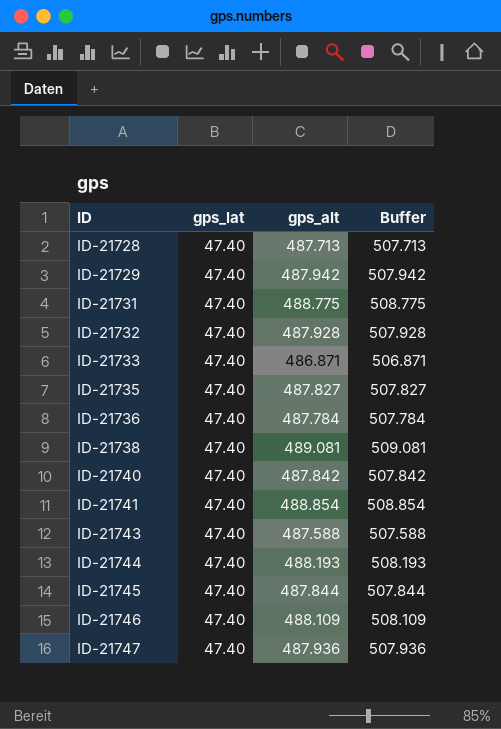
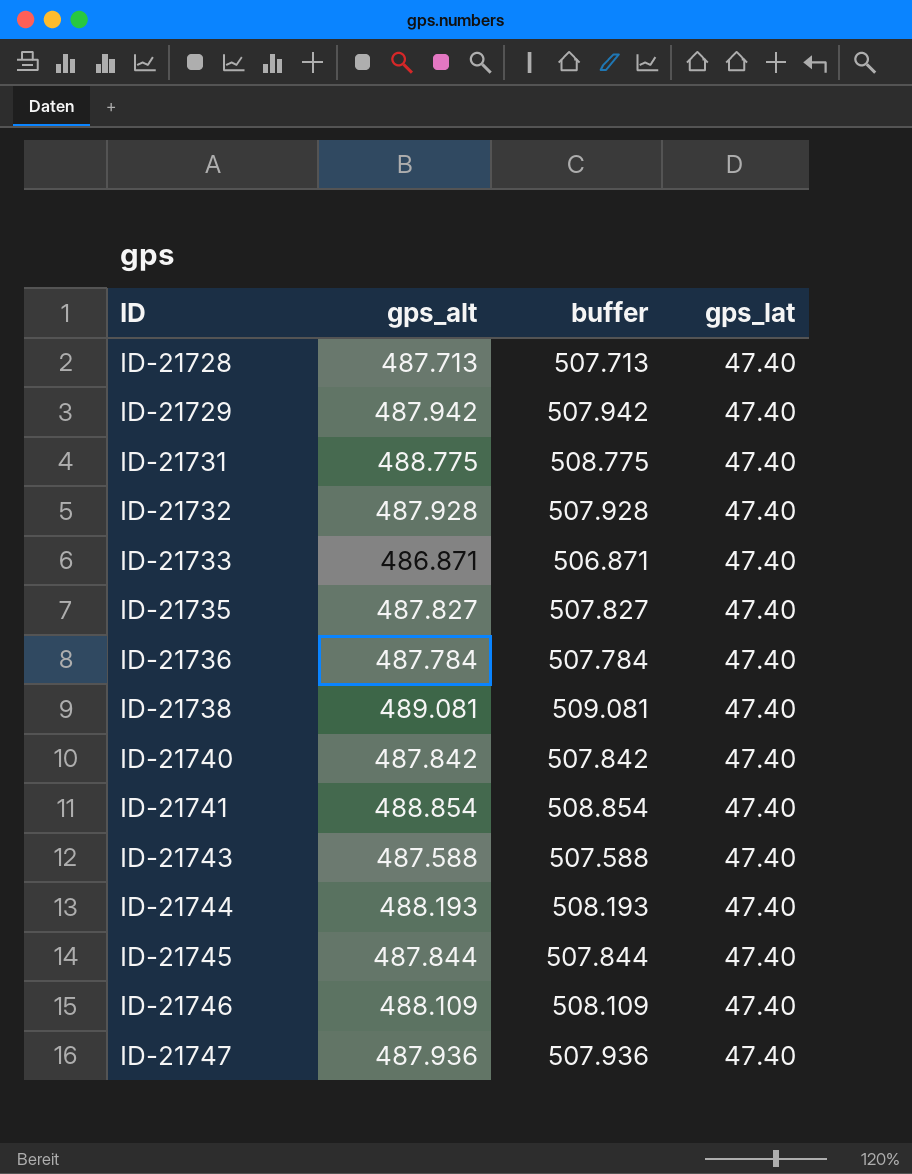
column name: Buffer -> buffer
column gps_lat | position: 2 -> 4

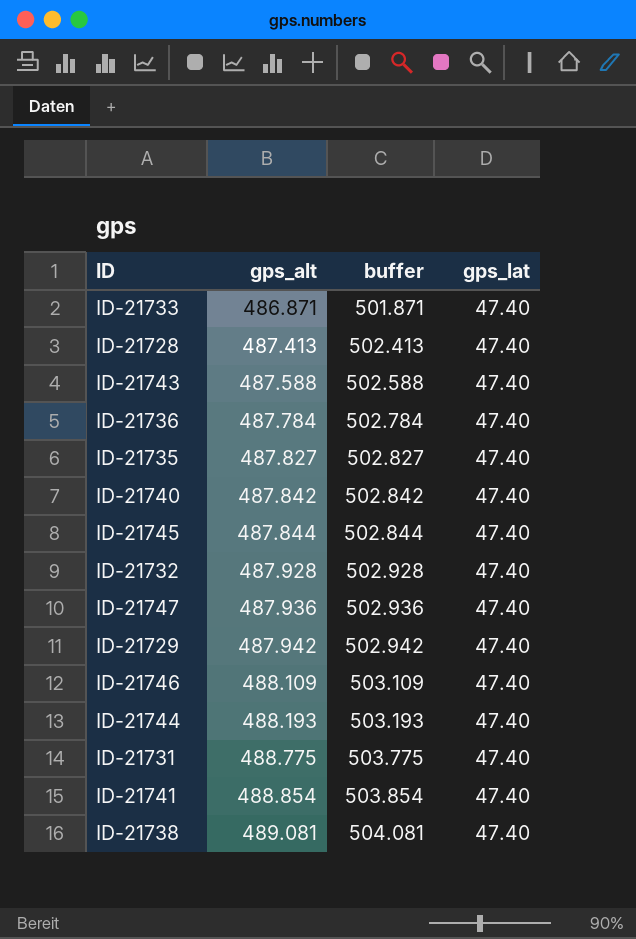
row order: ID ascending -> gps_alt ascending
column buffer | formula: [gps_alt] + 20 -> [gps_alt] + 15
ID-21728 | gps_alt: 487.713 -> 487.413

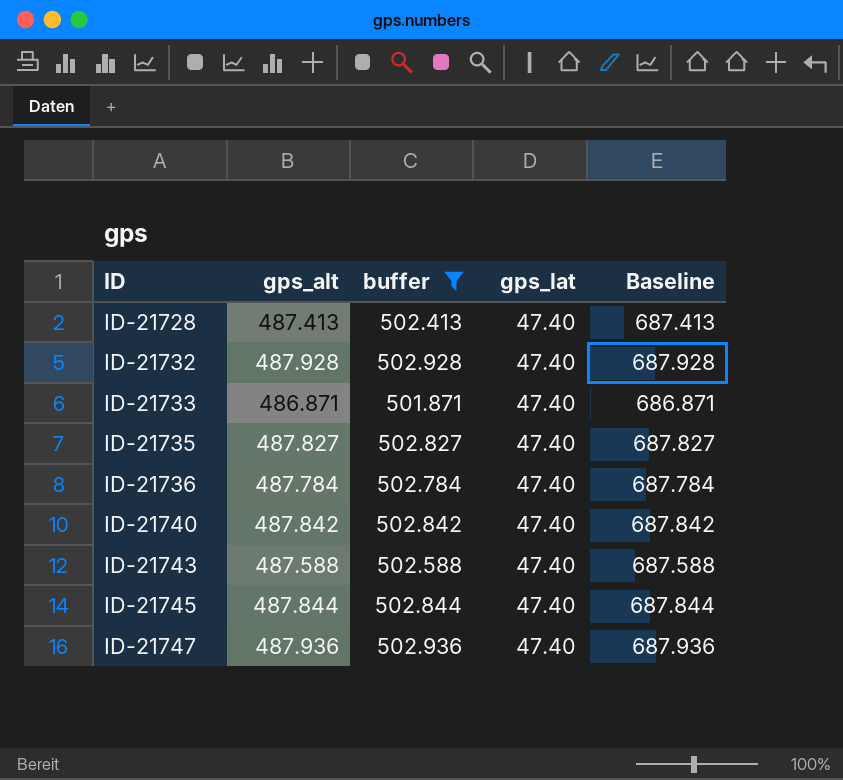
filter: none -> buffer <= 502.936
row order: gps_alt ascending -> ID ascending
column Baseline | formula: none -> [gps_alt] + 200

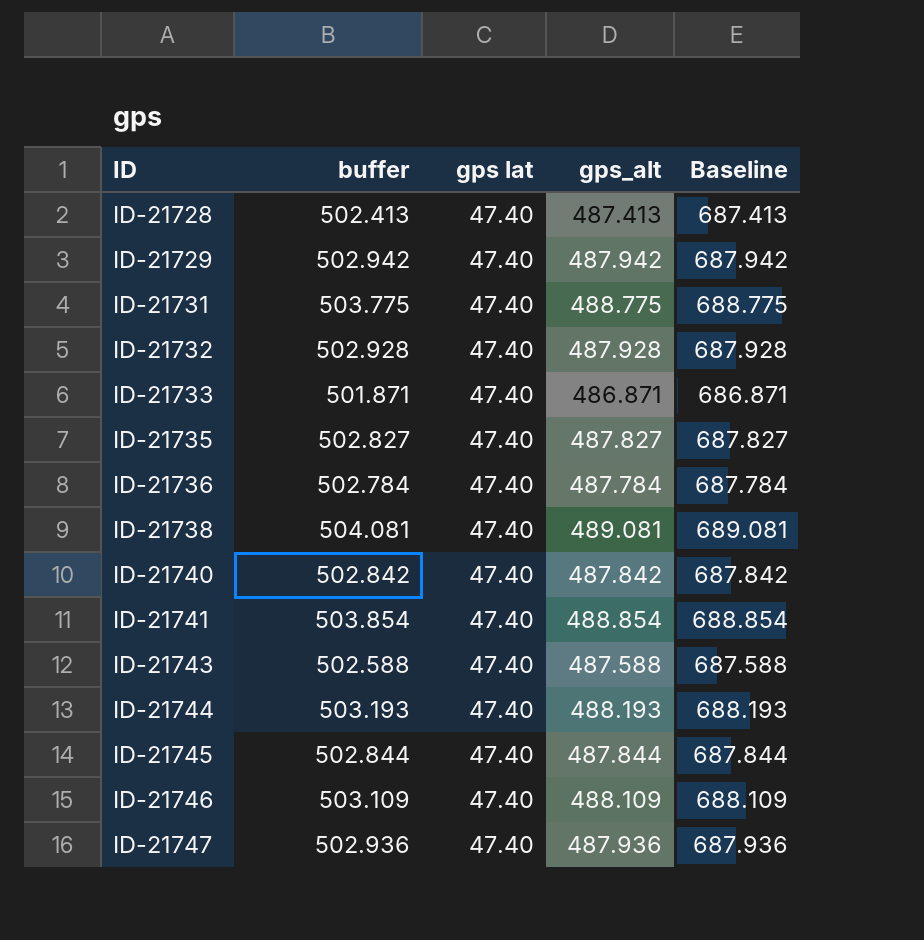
filter: buffer <= 502.936 -> none
column name: gps_lat -> gps lat
column gps_alt | position: 2 -> 4

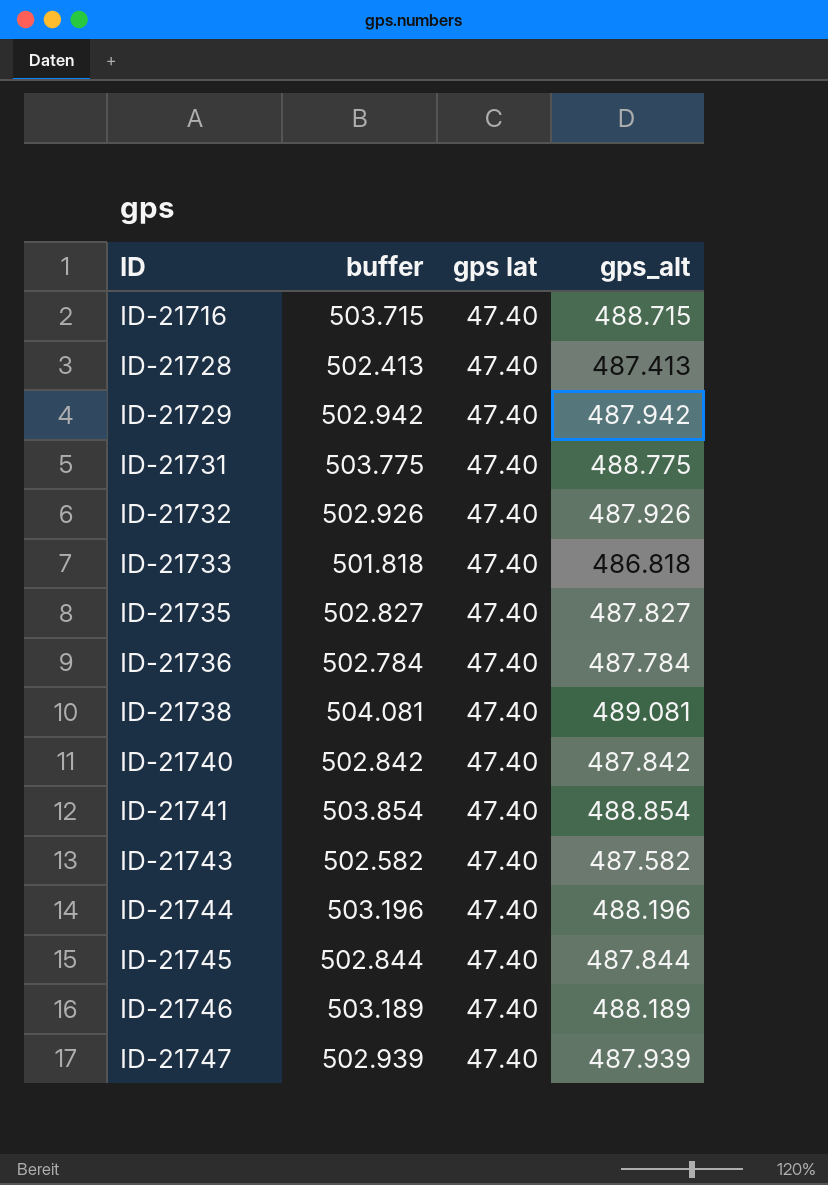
column Baseline | formula: [gps_alt] + 200 -> none
row ID-21716: none -> 503.715 | 47.40 | 488.715
ID-21732 | buffer: 502.928 -> 502.926
ID-21732 | gps_alt: 487.928 -> 487.926
ID-21733 | buffer: 501.871 -> 501.818
ID-21733 | gps_alt: 486.871 -> 486.818
ID-21743 | buffer: 502.588 -> 502.582
ID-21743 | gps_alt: 487.588 -> 487.582
ID-21744 | buffer: 503.193 -> 503.196
ID-21744 | gps_alt: 488.193 -> 488.196
ID-21746 | buffer: 503.109 -> 503.189
ID-21746 | gps_alt: 488.109 -> 488.189
ID-21747 | buffer: 502.936 -> 502.939
ID-21747 | gps_alt: 487.936 -> 487.939

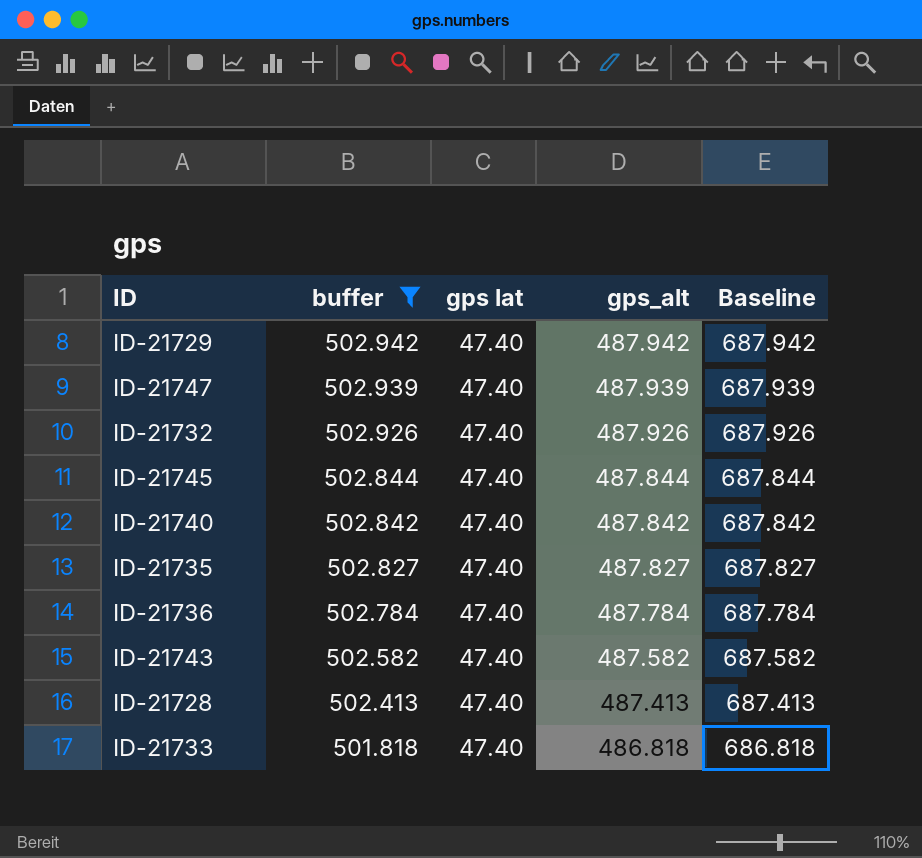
filter: none -> buffer <= 502.942
row order: ID ascending -> buffer descending
column Baseline | formula: none -> [gps_alt] + 200

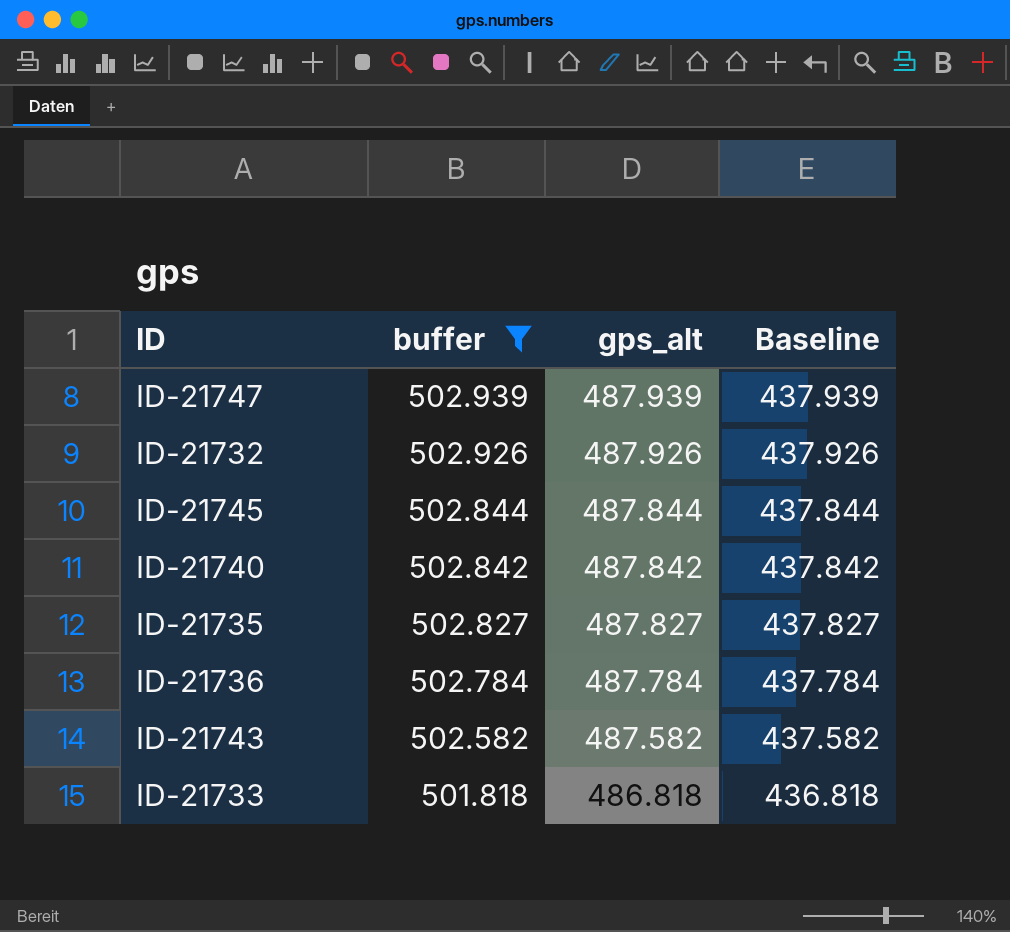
column gps lat | position: 3 -> none
column Baseline | formula: [gps_alt] + 200 -> [gps_alt] - 50
row ID-21729: 502.942 | 47.40 | 487.942 | 687.942 -> none
row ID-21728: 502.413 | 47.40 | 487.413 | 687.413 -> none

